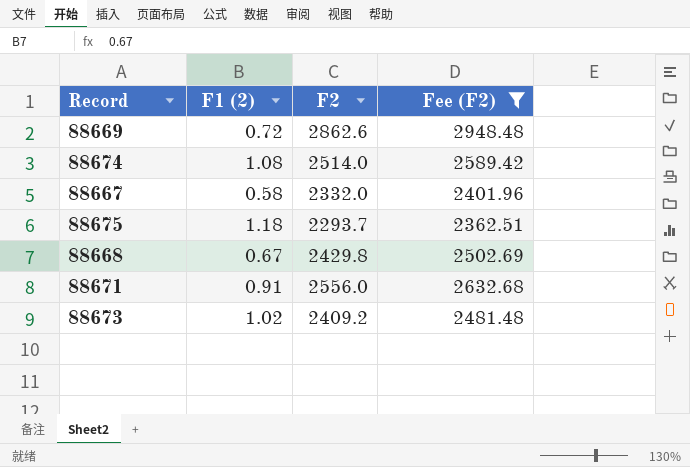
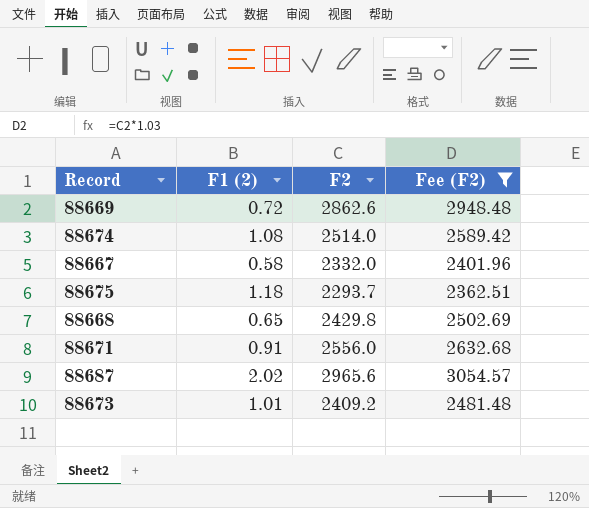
88668 | F1 (2): 0.67 -> 0.65
row 88687: none -> 2.02 | 2965.6 | 3054.57
88673 | F1 (2): 1.02 -> 1.01

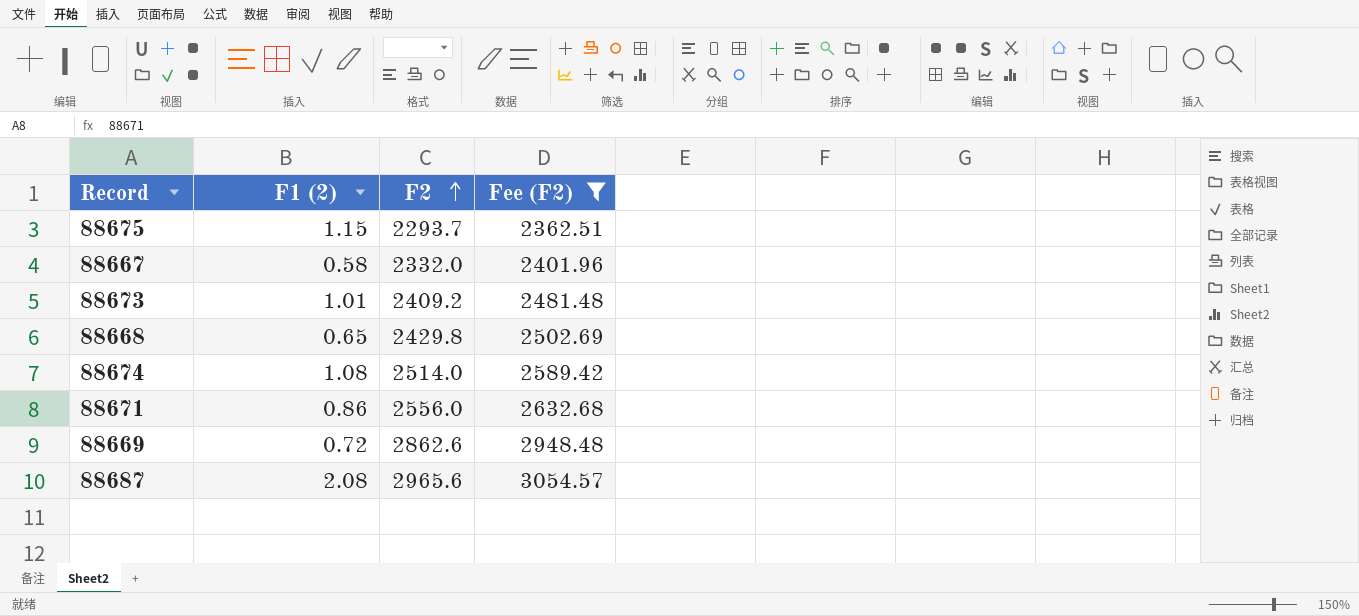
row order: none -> F2 ascending
88675 | F1 (2): 1.18 -> 1.15
88671 | F1 (2): 0.91 -> 0.86
88687 | F1 (2): 2.02 -> 2.08

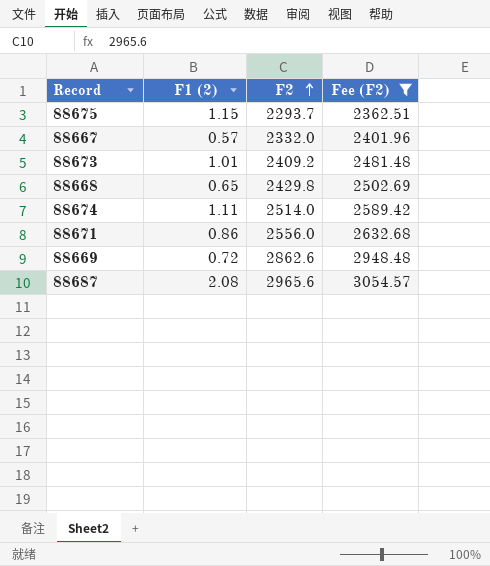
88667 | F1 (2): 0.58 -> 0.57
88674 | F1 (2): 1.08 -> 1.11

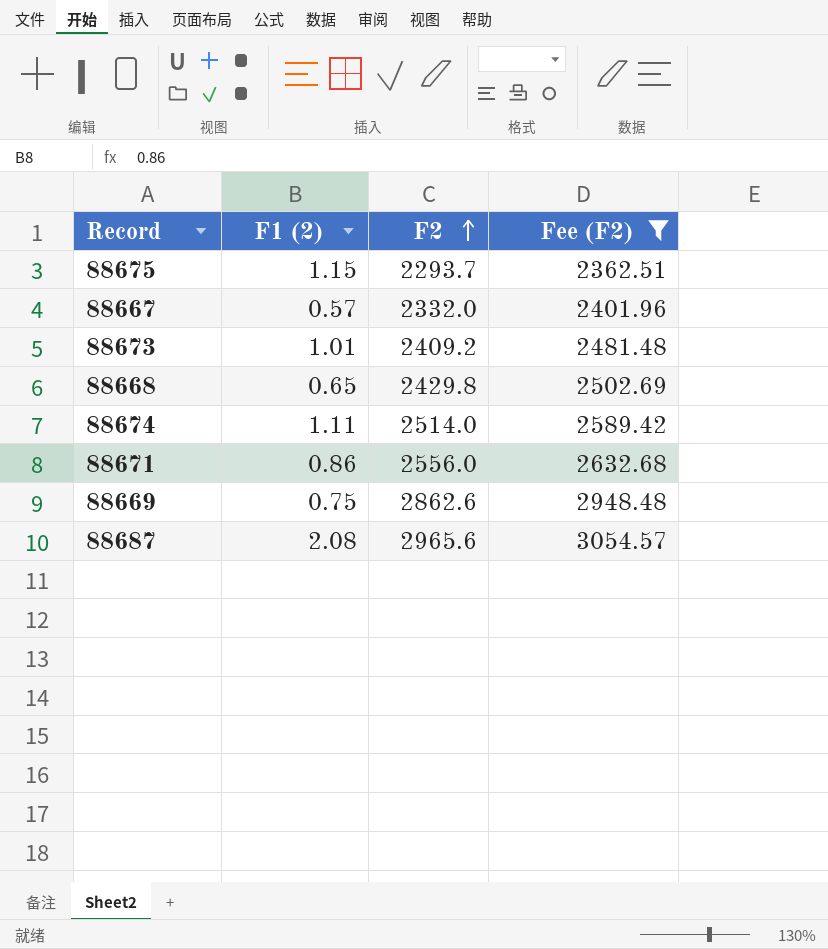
88669 | F1 (2): 0.72 -> 0.75

